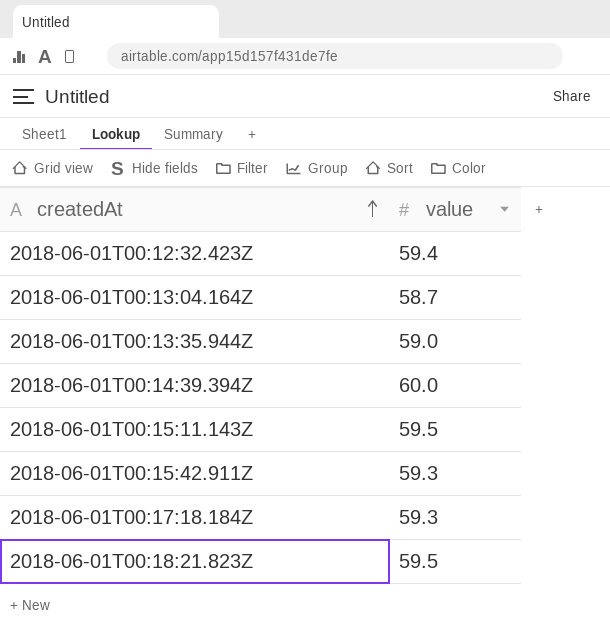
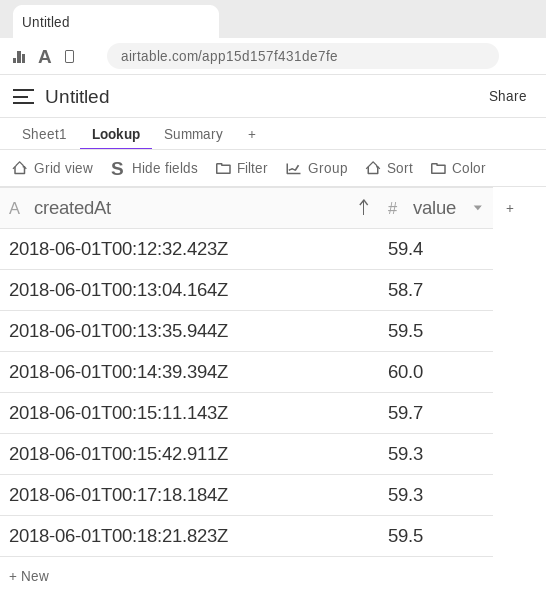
2018-06-01T00:13:35.944Z | value: 59.0 -> 59.5
2018-06-01T00:15:11.143Z | value: 59.5 -> 59.7

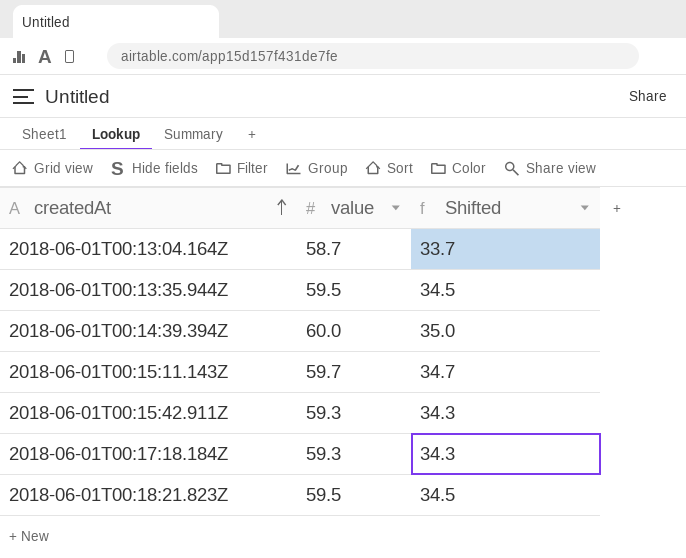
column Shifted | formula: none -> [value] - 25
row 2018-06-01T00:12:32.423Z: 59.4 -> none

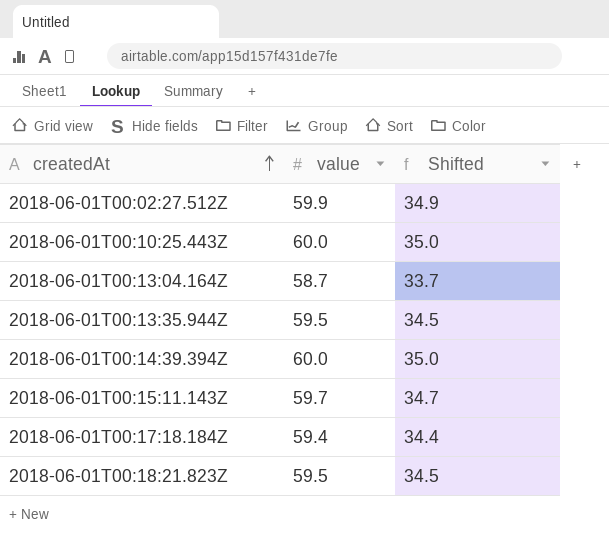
row 2018-06-01T00:15:42.911Z: 59.3 | 34.3 -> none
row 2018-06-01T00:02:27.512Z: none -> 59.9 | 34.9
row 2018-06-01T00:10:25.443Z: none -> 60.0 | 35.0
2018-06-01T00:17:18.184Z | value: 59.3 -> 59.4
2018-06-01T00:17:18.184Z | Shifted: 34.3 -> 34.4

